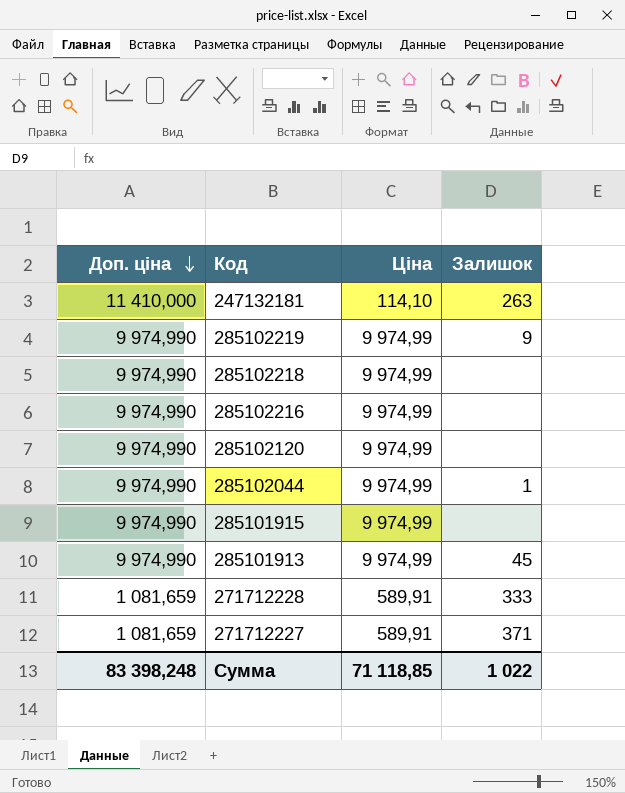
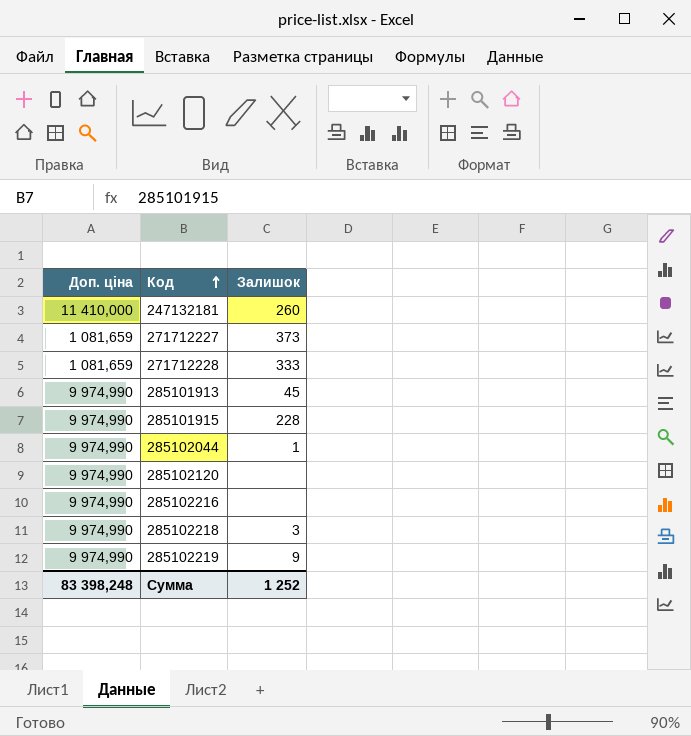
row order: Доп. ціна descending -> Код ascending
column Ціна | position: 3 -> none
247132181 | Залишок: 263 -> 260
271712227 | Залишок: 371 -> 373
285101915 | Залишок: none -> 228
285102218 | Залишок: none -> 3
Сумма | Залишок: 1 022 -> 1 252

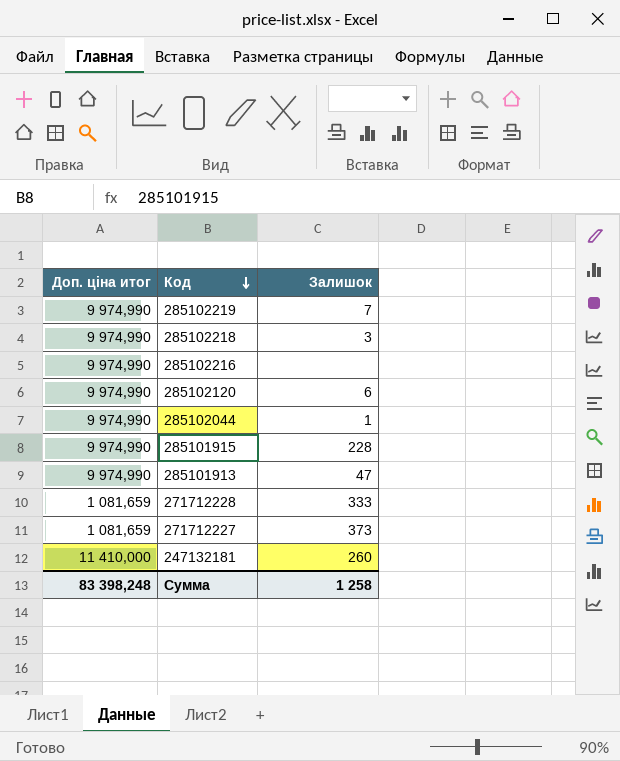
row order: Код ascending -> Код descending
column name: Доп. ціна -> Доп. ціна итог
285102219 | Залишок: 9 -> 7
285102120 | Залишок: none -> 6
285101913 | Залишок: 45 -> 47
Сумма | Залишок: 1 252 -> 1 258

